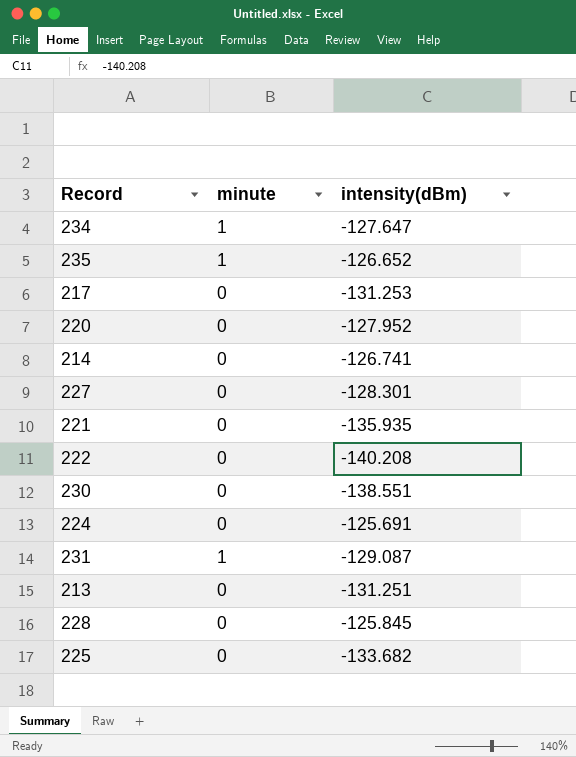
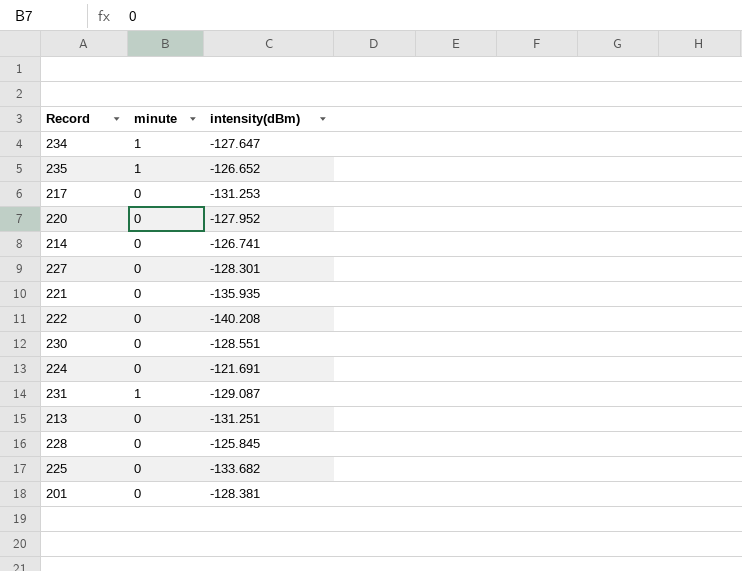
230 | intensity(dBm): -138.551 -> -128.551
224 | intensity(dBm): -125.691 -> -121.691
row 201: none -> 0 | -128.381

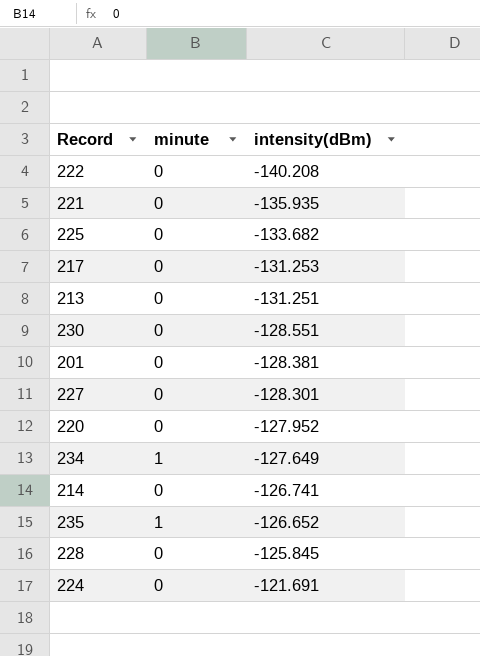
row order: none -> intensity(dBm) ascending
row 231: 1 | -129.087 -> none
234 | intensity(dBm): -127.647 -> -127.649

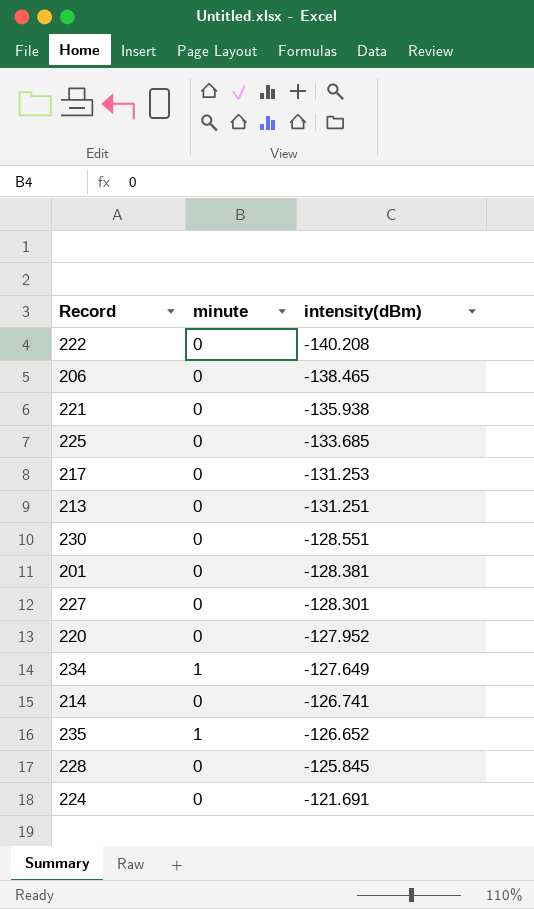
row 206: none -> 0 | -138.465
221 | intensity(dBm): -135.935 -> -135.938
225 | intensity(dBm): -133.682 -> -133.685

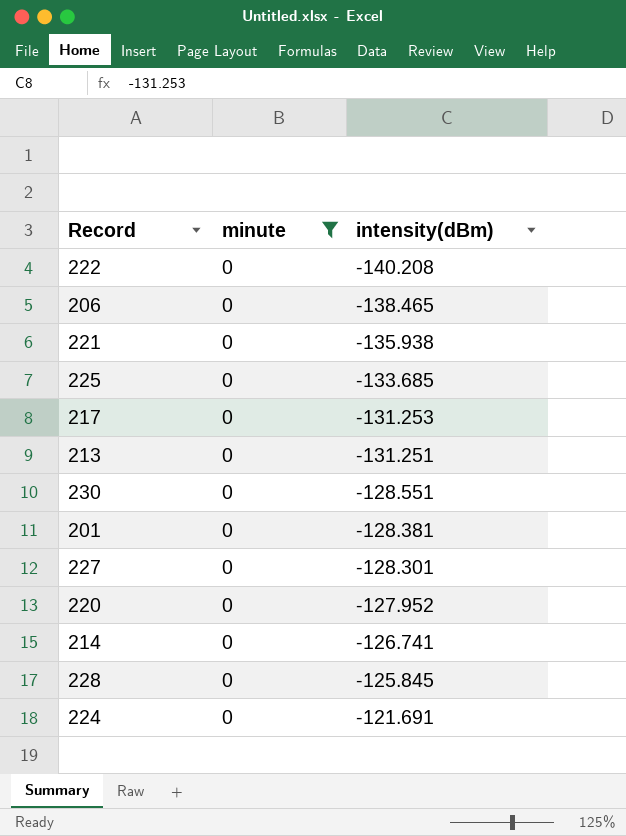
filter: none -> minute = 0

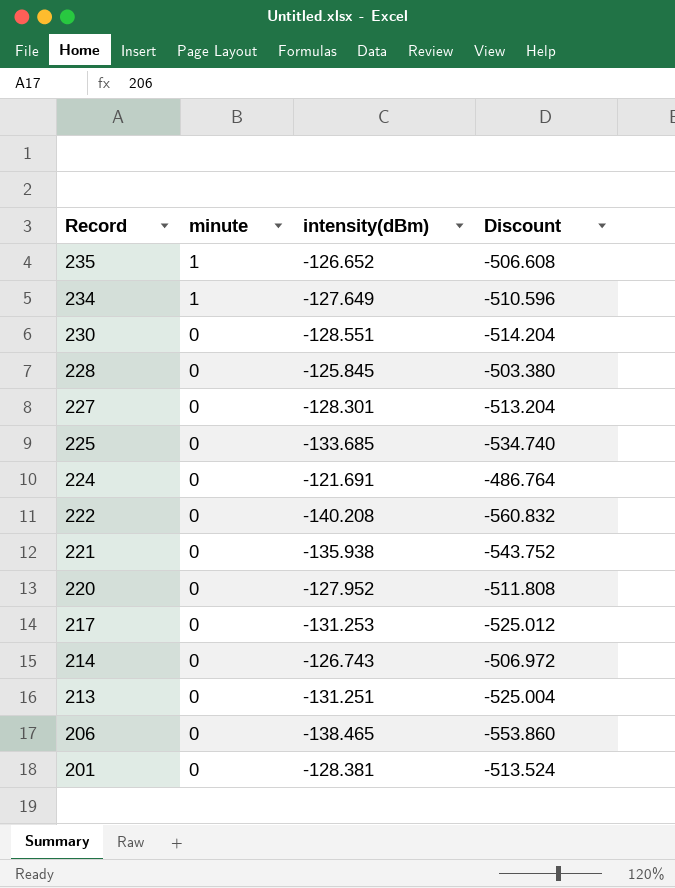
filter: minute = 0 -> none
row order: intensity(dBm) ascending -> Record descending
column Discount | formula: none -> [intensity(dBm)] * 4
214 | intensity(dBm): -126.741 -> -126.743

